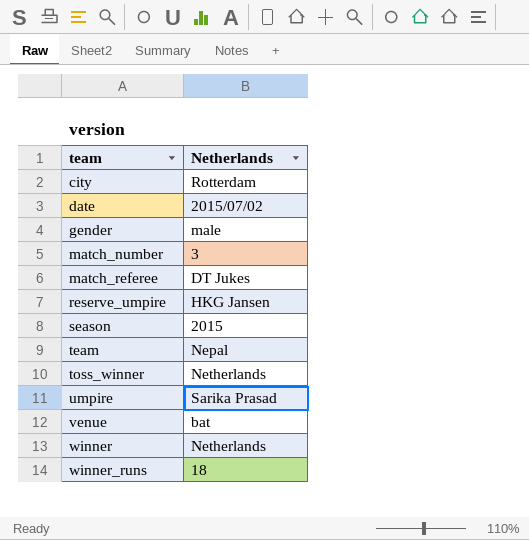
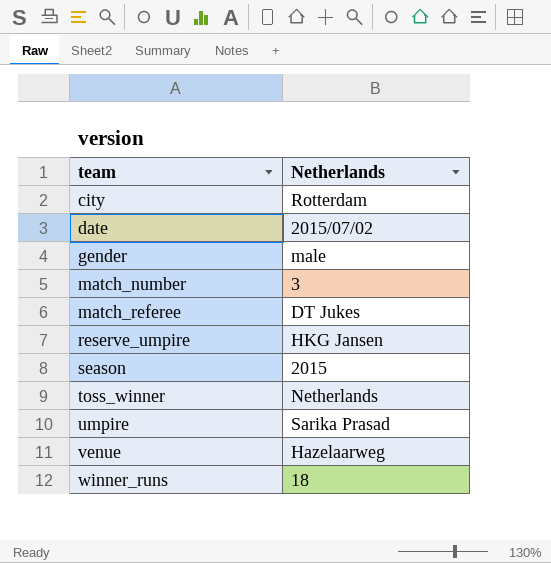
row team: Nepal -> none
row winner: Netherlands -> none
venue | Netherlands: bat -> Hazelaarweg

